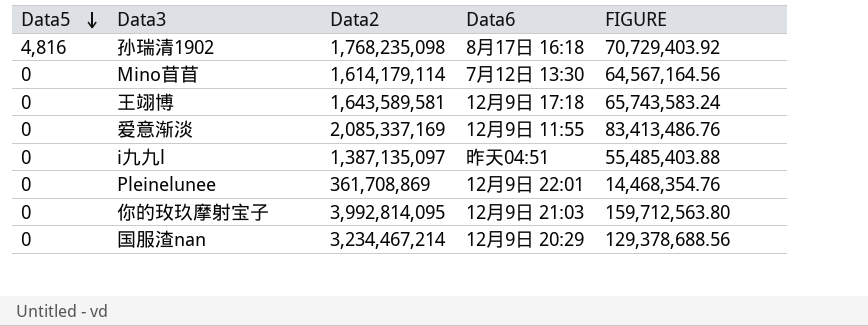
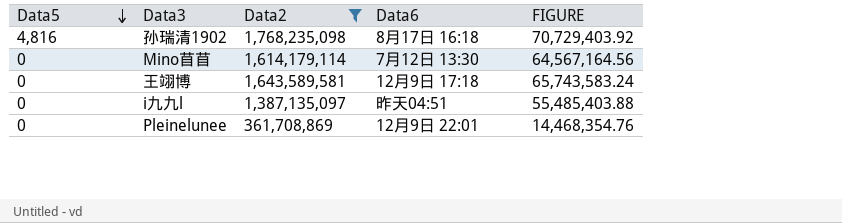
filter: none -> Data2 <= 1,768,235,098

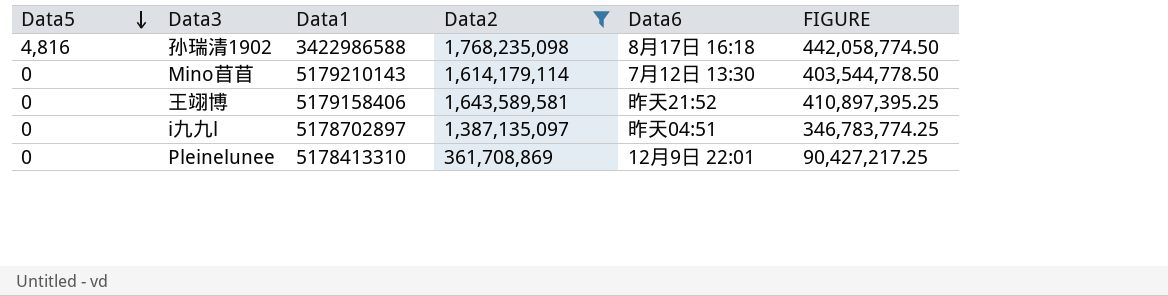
column Data1 | position: none -> 3
column FIGURE | formula: [Data2] * 0.04 -> [Data2] * 0.25
王翊博 | Data6: 12月9日 17:18 -> 昨天21:52

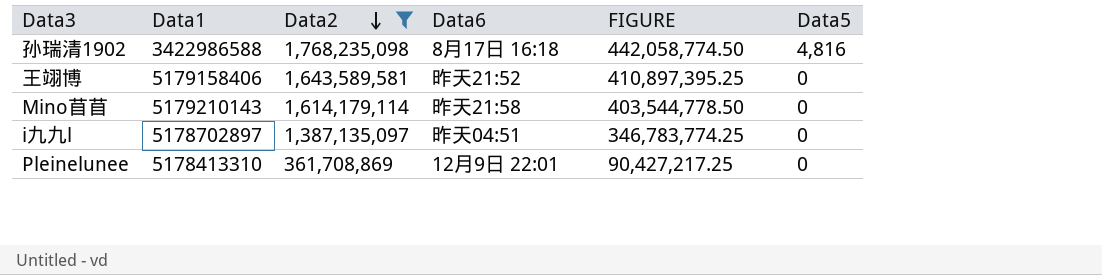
row order: Data5 descending -> Data2 descending
column Data5 | position: 1 -> 6
Mino苜苜 | Data6: 7月12日 13:30 -> 昨天21:58

